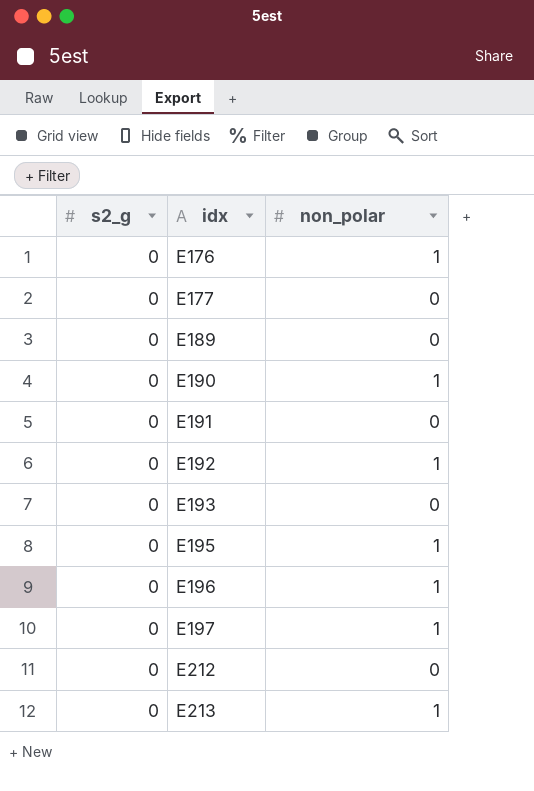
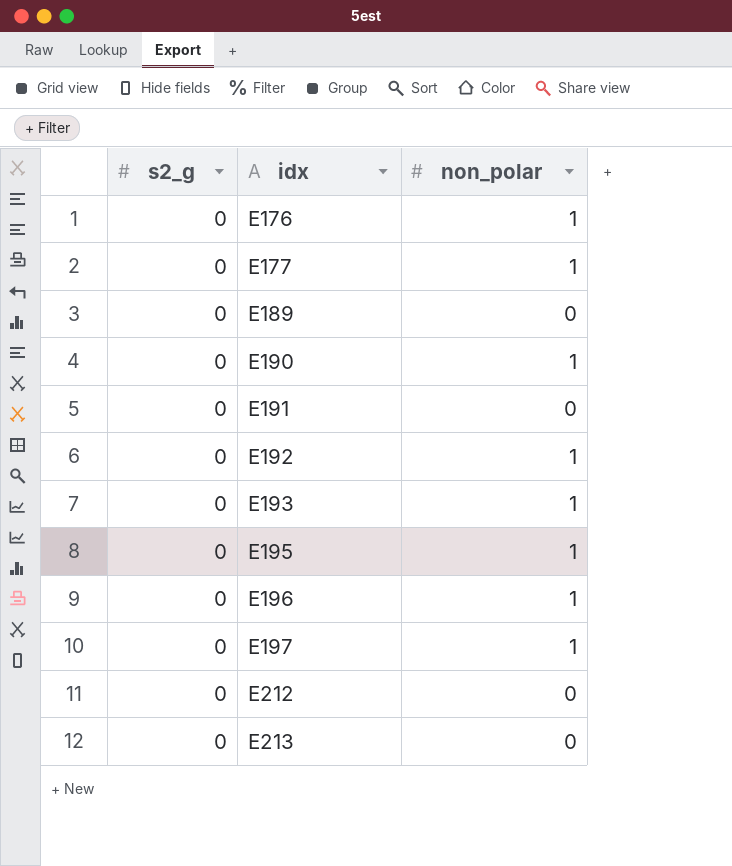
E177 | non_polar: 0 -> 1
E193 | non_polar: 0 -> 1
E213 | non_polar: 1 -> 0

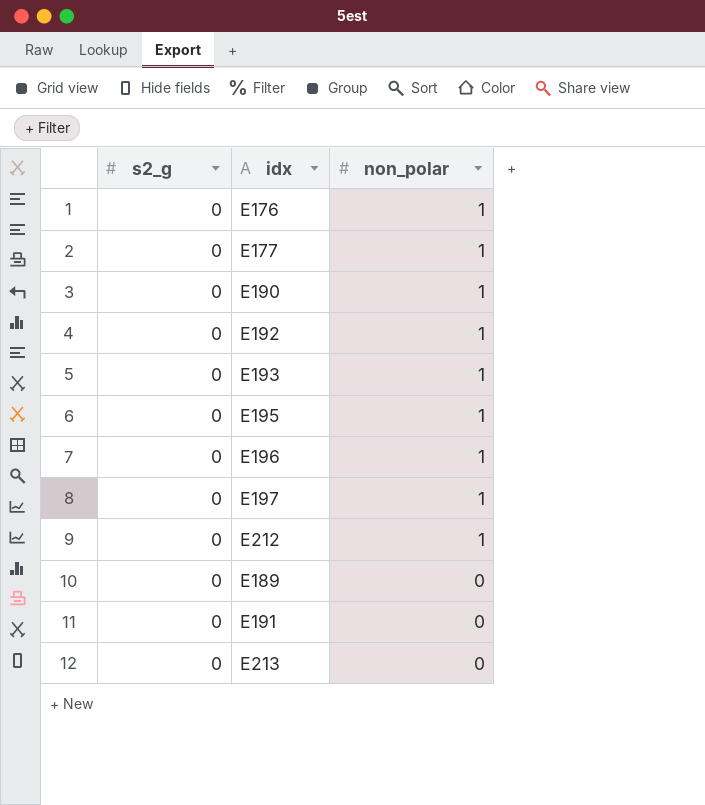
row order: idx ascending -> non_polar descending
E212 | non_polar: 0 -> 1

